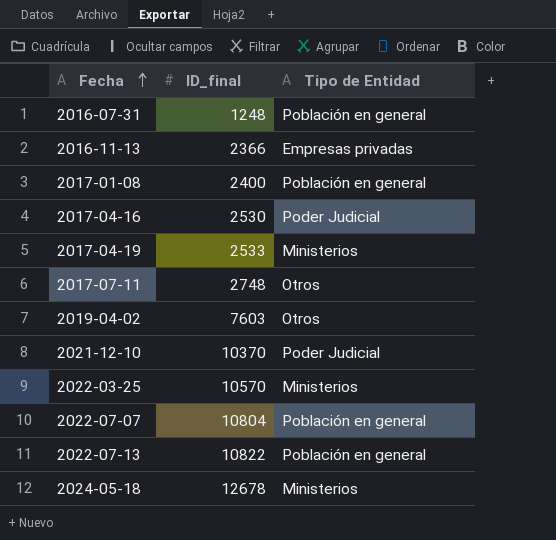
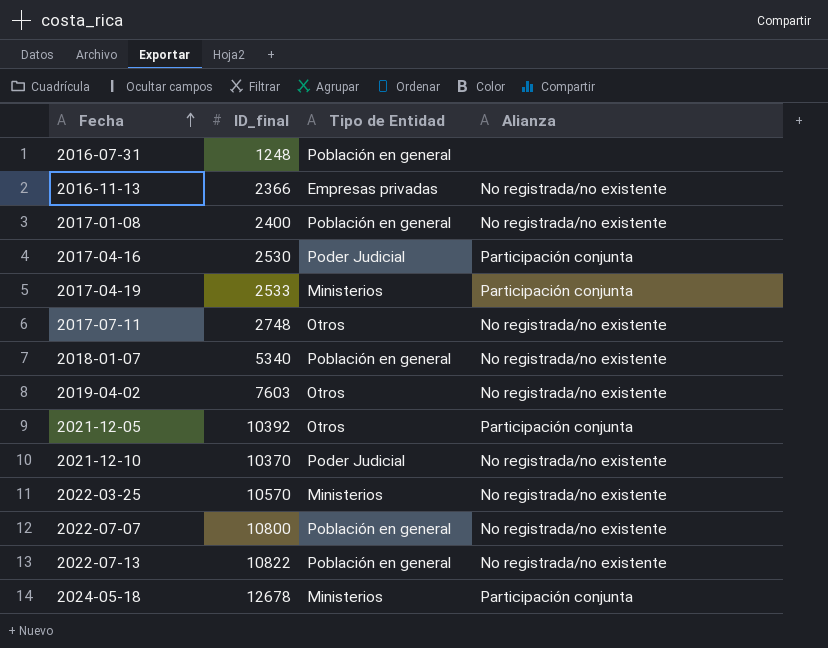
column Alianza | position: none -> 4
row 2018-01-07: none -> 5340 | Población en general | No registrada/no existente
row 2021-12-05: none -> 10392 | Otros | Participación conjunta
2022-07-07 | ID_final: 10804 -> 10800

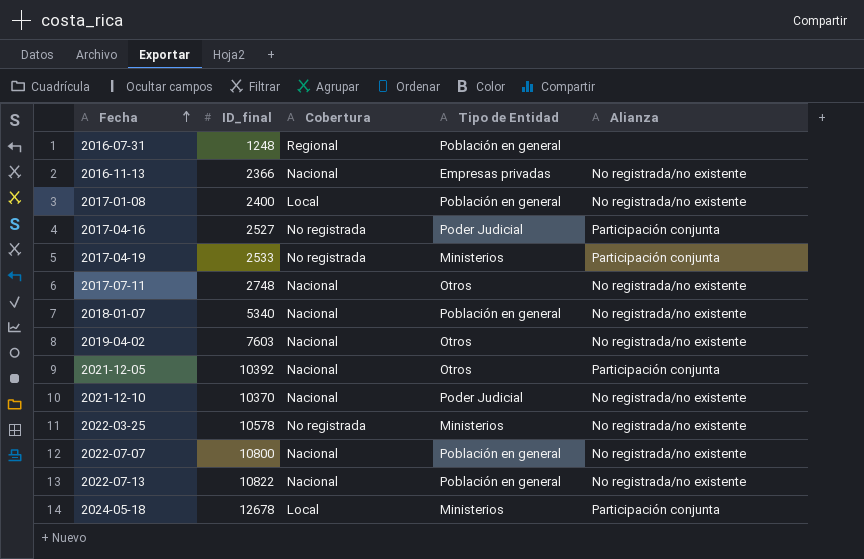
column Cobertura | position: none -> 3
2017-04-16 | ID_final: 2530 -> 2527
2022-03-25 | ID_final: 10570 -> 10578

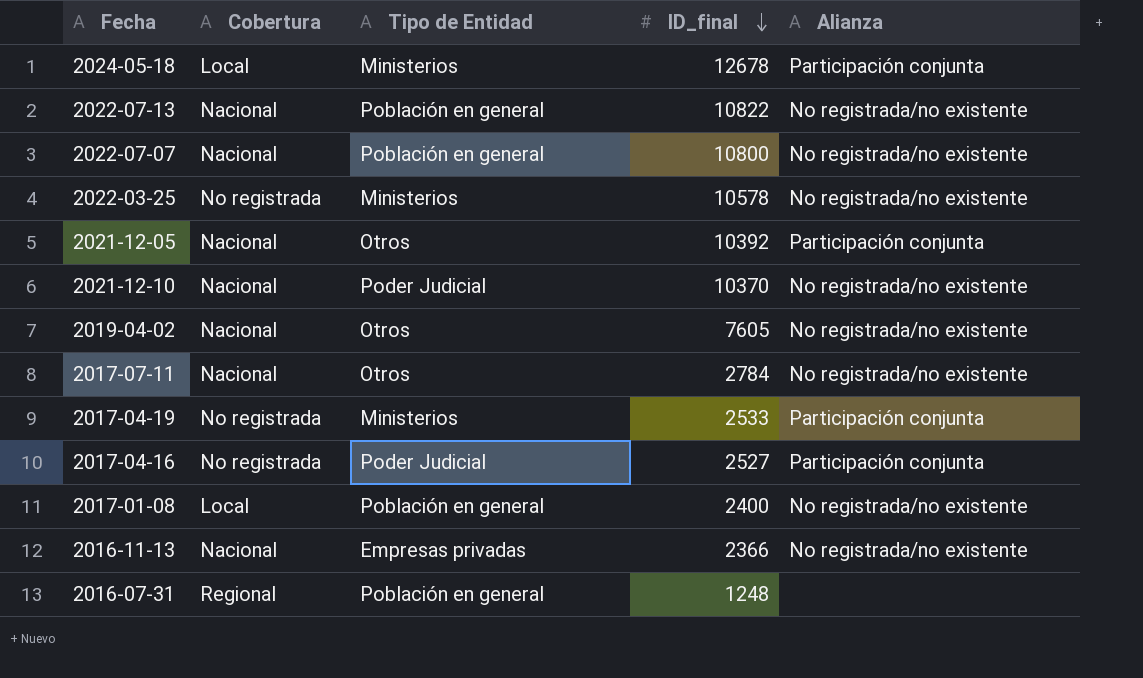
row order: Fecha ascending -> ID_final descending
column ID_final | position: 2 -> 4
row 2018-01-07: 5340 | Nacional | Población en general | No registrada/no existente -> none
2019-04-02 | ID_final: 7603 -> 7605
2017-07-11 | ID_final: 2748 -> 2784

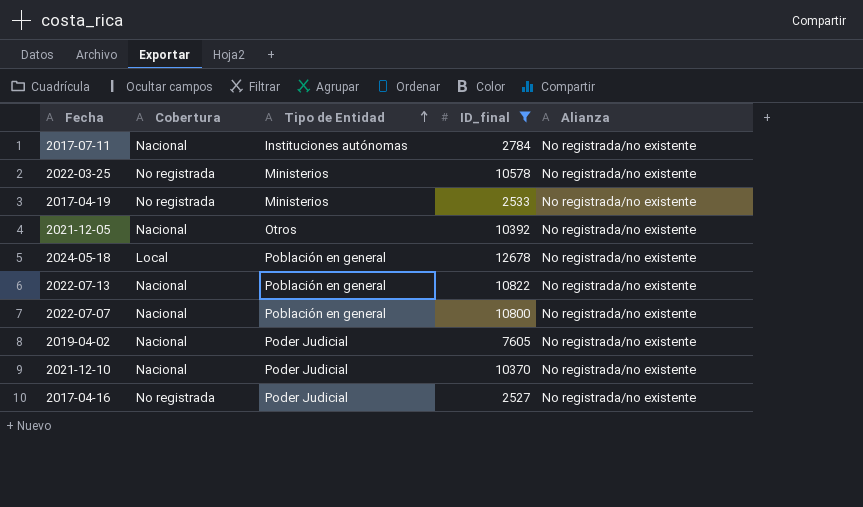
filter: none -> ID_final >= 2527
row order: ID_final descending -> Tipo de Entidad ascending
2017-07-11 | Tipo de Entidad: Otros -> Instituciones autónomas
2017-04-19 | Alianza: Participación conjunta -> No registrada/no existente
2021-12-05 | Alianza: Participación conjunta -> No registrada/no existente
2024-05-18 | Tipo de Entidad: Ministerios -> Población en general
2024-05-18 | Alianza: Participación conjunta -> No registrada/no existente
2019-04-02 | Tipo de Entidad: Otros -> Poder Judicial
2017-04-16 | Alianza: Participación conjunta -> No registrada/no existente

